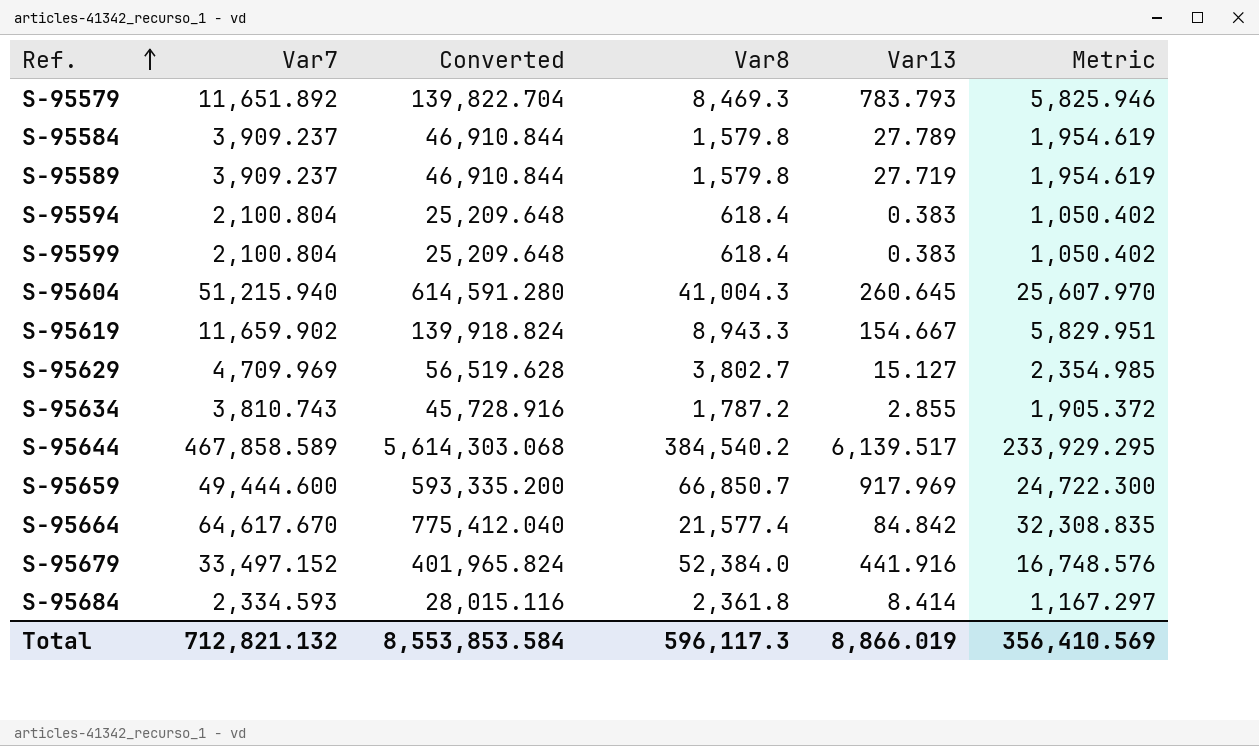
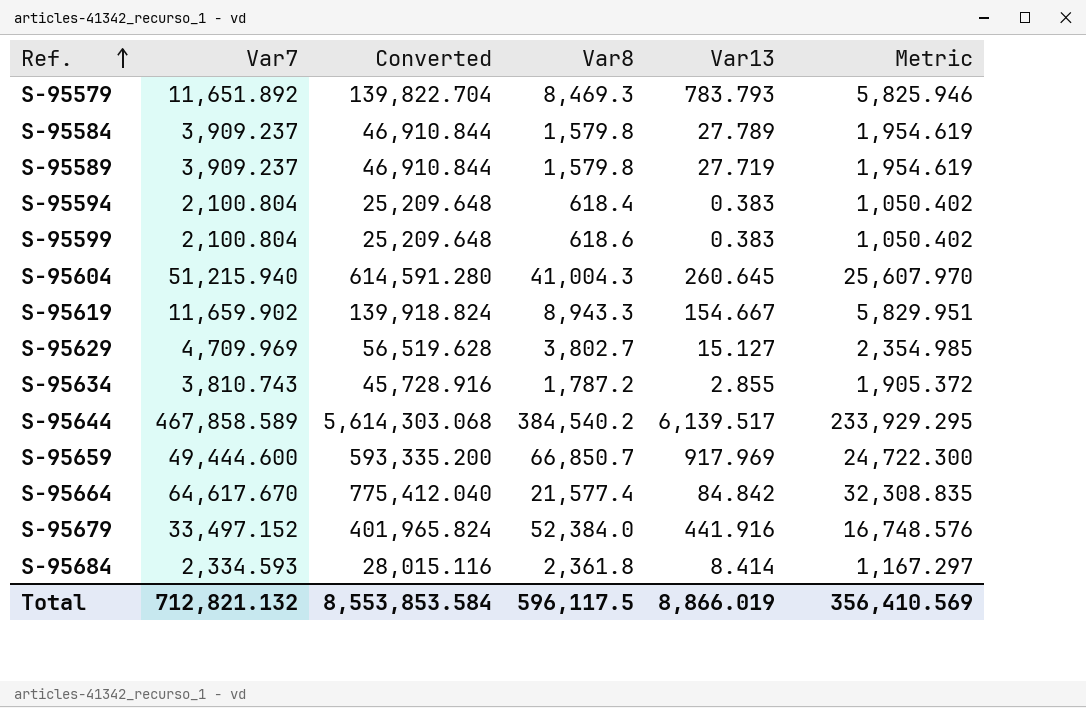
S-95599 | Var8: 618.4 -> 618.6
Total | Var8: 596,117.3 -> 596,117.5

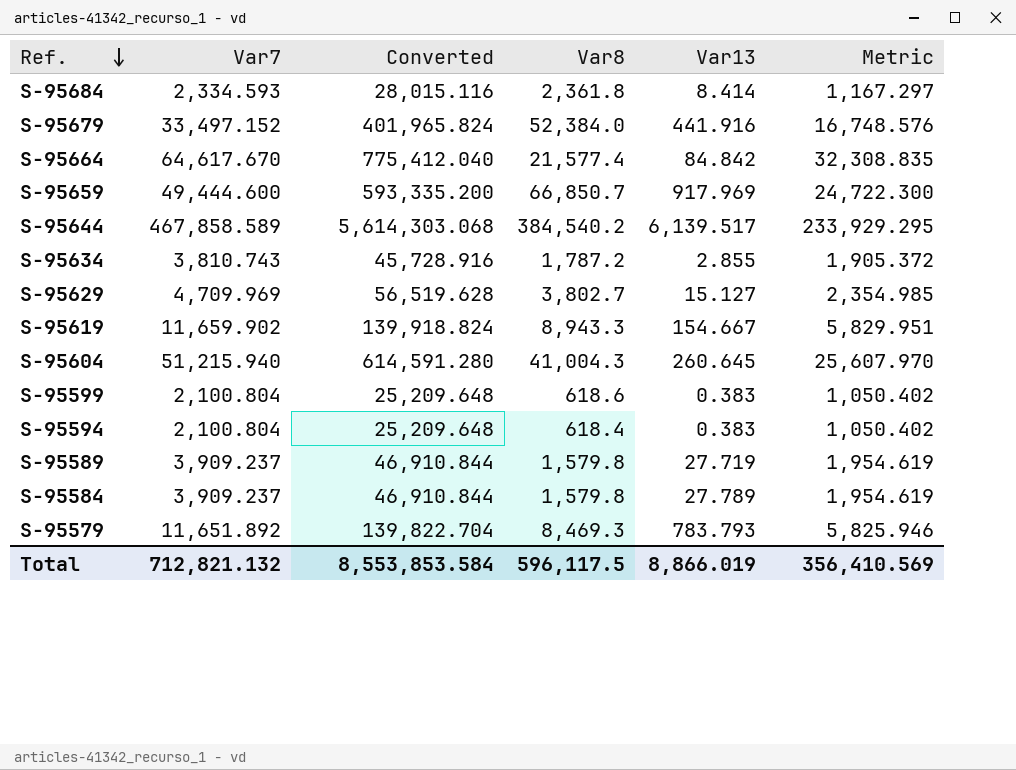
row order: Ref. ascending -> Ref. descending

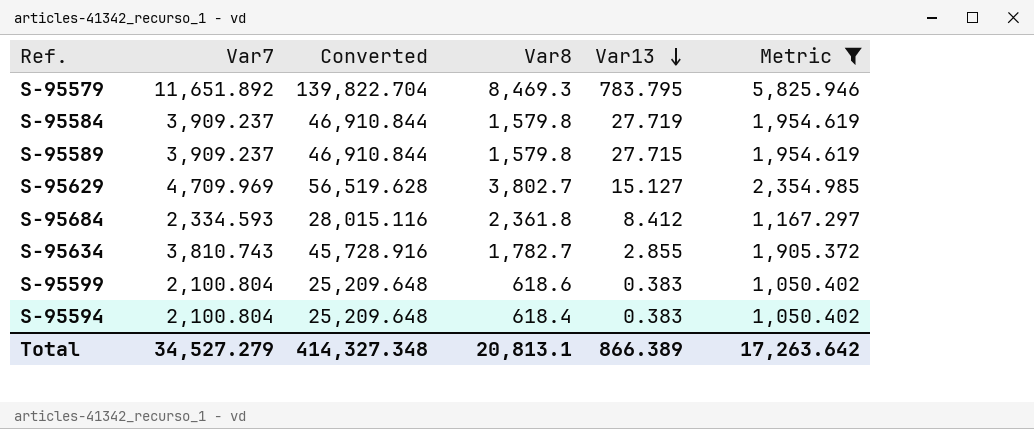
filter: none -> Metric <= 5,825.946
row order: Ref. descending -> Var13 descending
S-95579 | Var13: 783.793 -> 783.795
S-95584 | Var13: 27.789 -> 27.719
S-95589 | Var13: 27.719 -> 27.715
S-95684 | Var13: 8.414 -> 8.412
S-95634 | Var8: 1,787.2 -> 1,782.7
Total | Var7: 712,821.132 -> 34,527.279
Total | Converted: 8,553,853.584 -> 414,327.348
Total | Var8: 596,117.5 -> 20,813.1
Total | Var13: 8,866.019 -> 866.389
Total | Metric: 356,410.569 -> 17,263.642

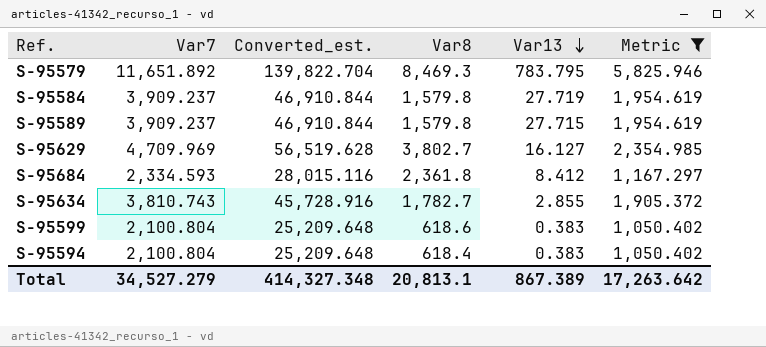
column name: Converted -> Converted_est.
S-95629 | Var13: 15.127 -> 16.127
Total | Var13: 866.389 -> 867.389

